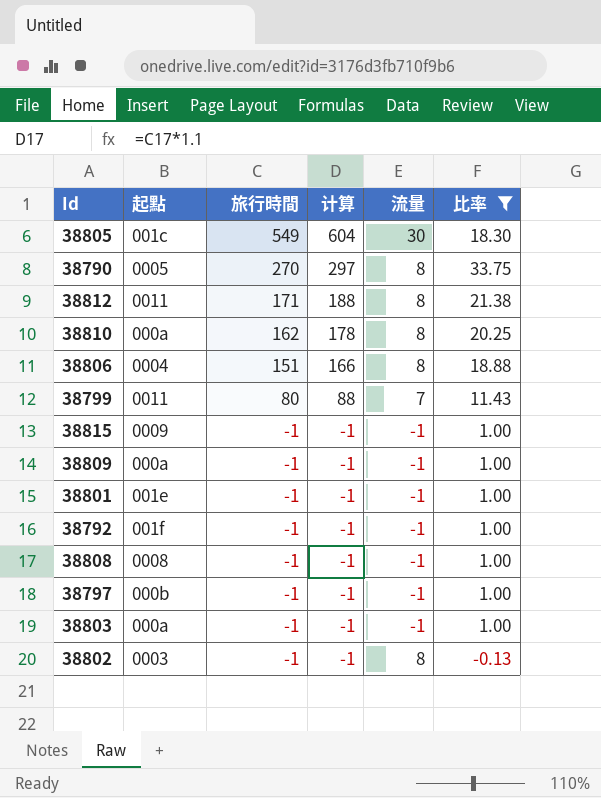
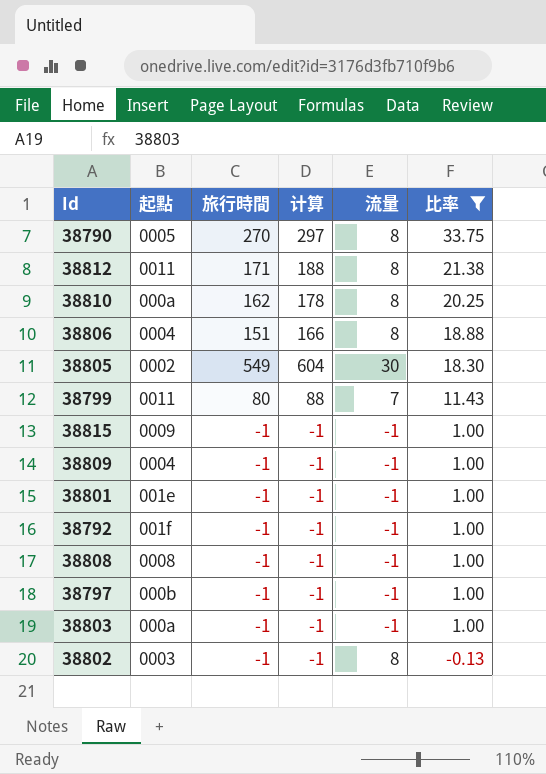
row order: 旅行時間 descending -> 比率 descending
38805 | 起點: 001c -> 0002
38809 | 起點: 000a -> 0004

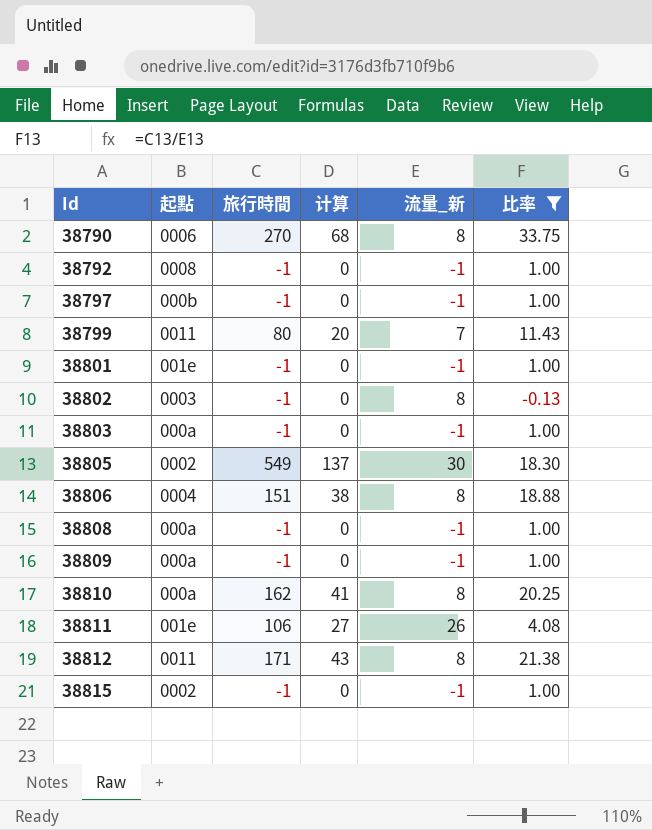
row order: 比率 descending -> Id ascending
column 计算 | formula: [旅行時間] * 1.1 -> [旅行時間] * 0.25
column name: 流量 -> 流量_新
38790 | 起點: 0005 -> 0006
38792 | 起點: 001f -> 0008
38808 | 起點: 0008 -> 000a
38809 | 起點: 0004 -> 000a
row 38811: none -> 001e | 106 | 27 | 26 | 4.08
38815 | 起點: 0009 -> 0002

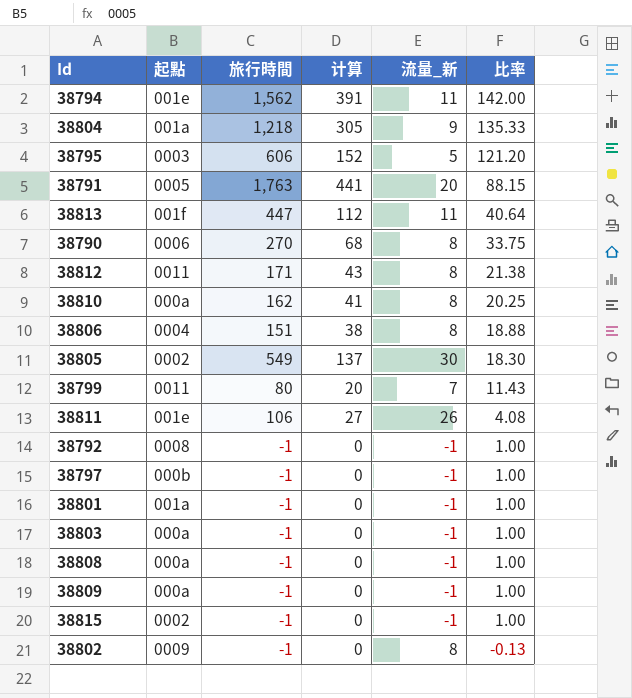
filter: 比率 <= 33.75 -> none
row order: Id ascending -> 比率 descending
38801 | 起點: 001e -> 001a
38802 | 起點: 0003 -> 0009

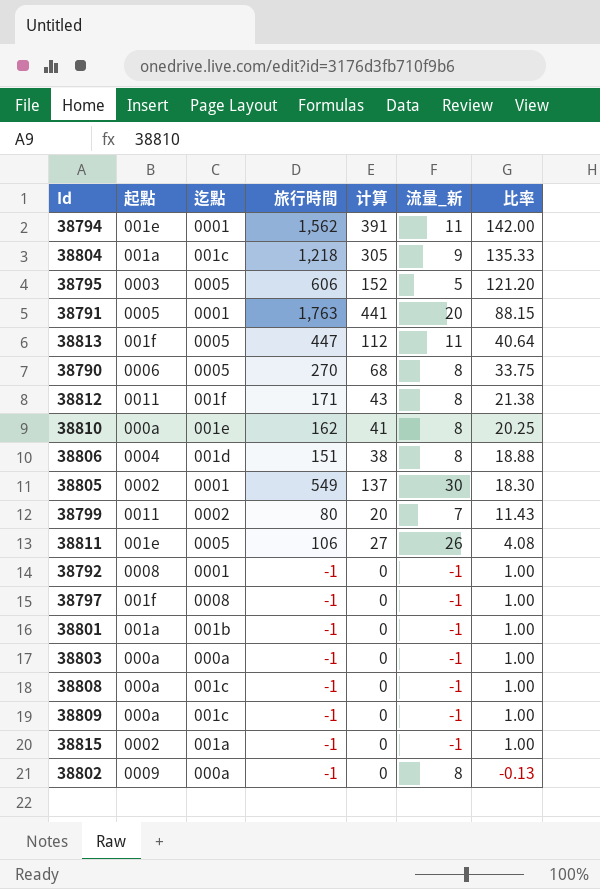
column 迄點 | position: none -> 3
38797 | 起點: 000b -> 001f

